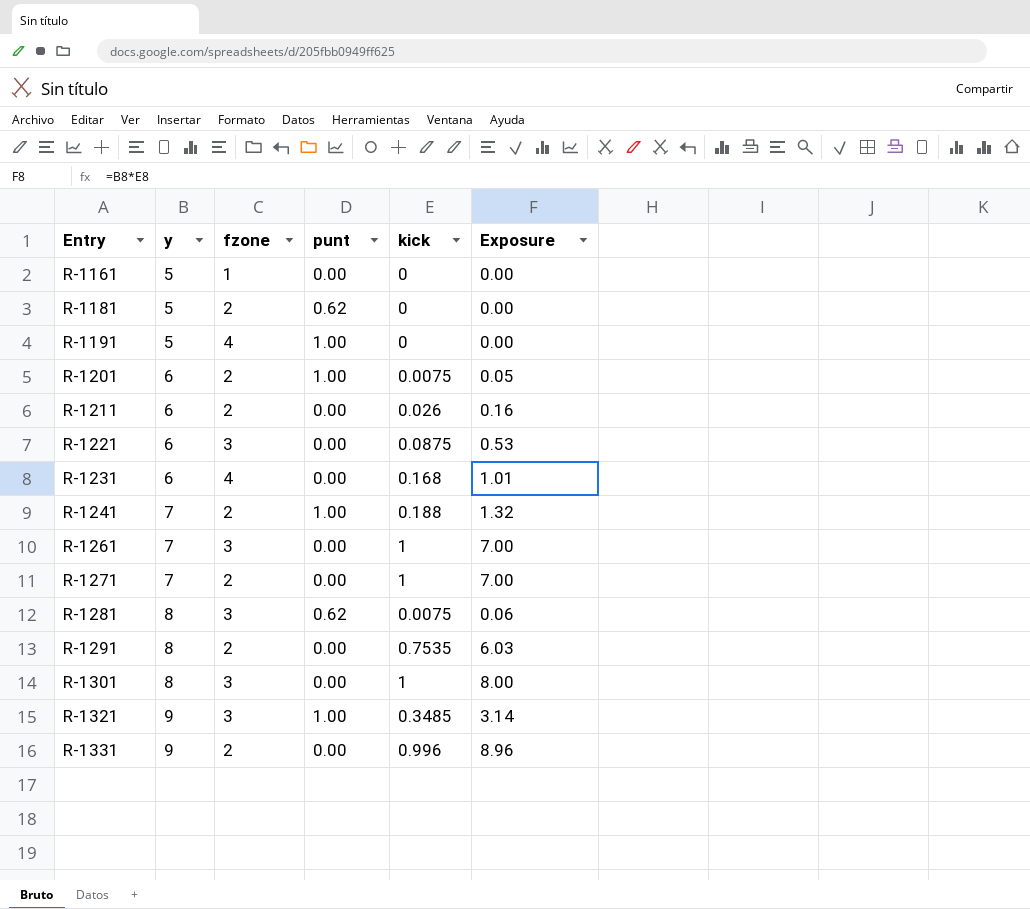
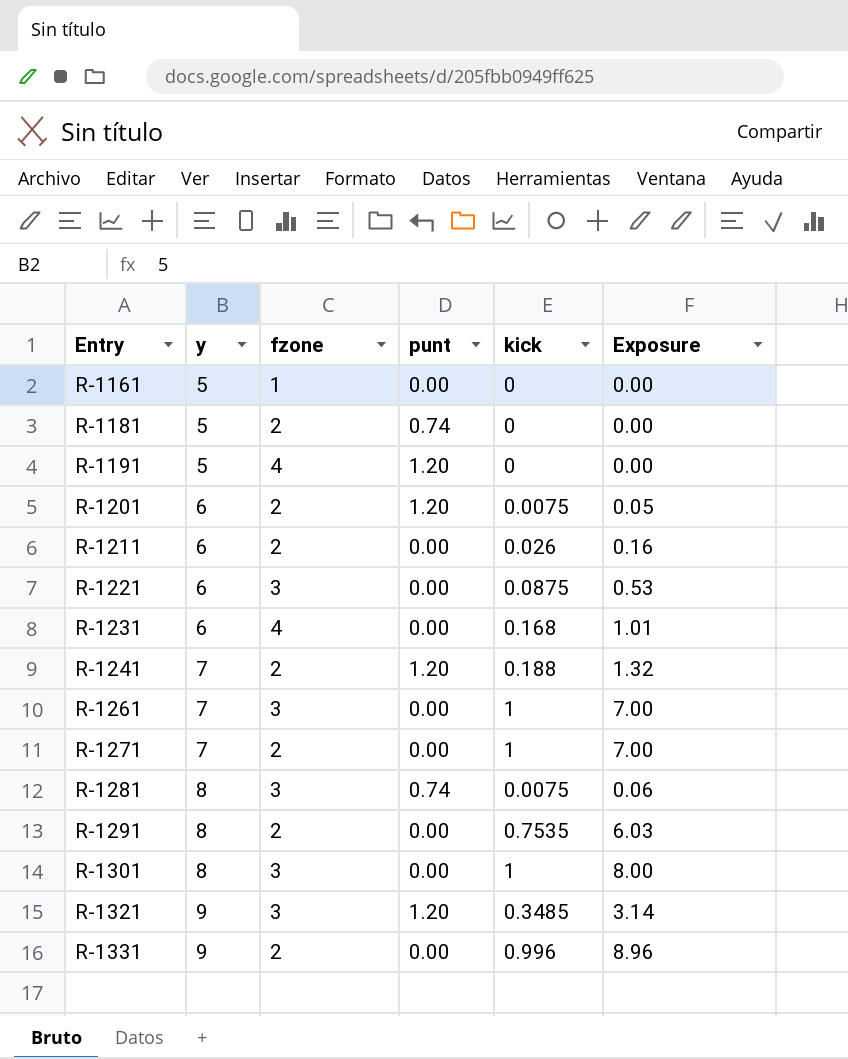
R-1181 | punt: 0.62 -> 0.74
R-1191 | punt: 1.00 -> 1.20
R-1201 | punt: 1.00 -> 1.20
R-1241 | punt: 1.00 -> 1.20
R-1281 | punt: 0.62 -> 0.74
R-1321 | punt: 1.00 -> 1.20

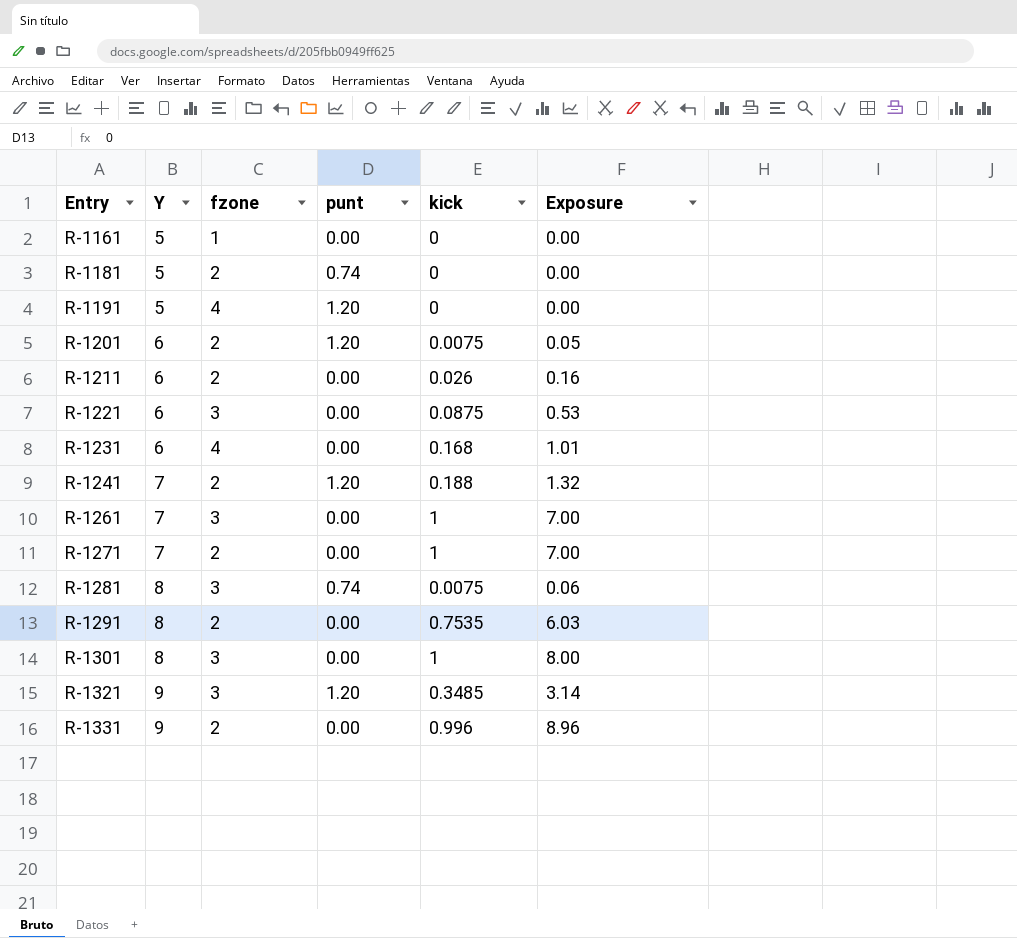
column name: y -> Y

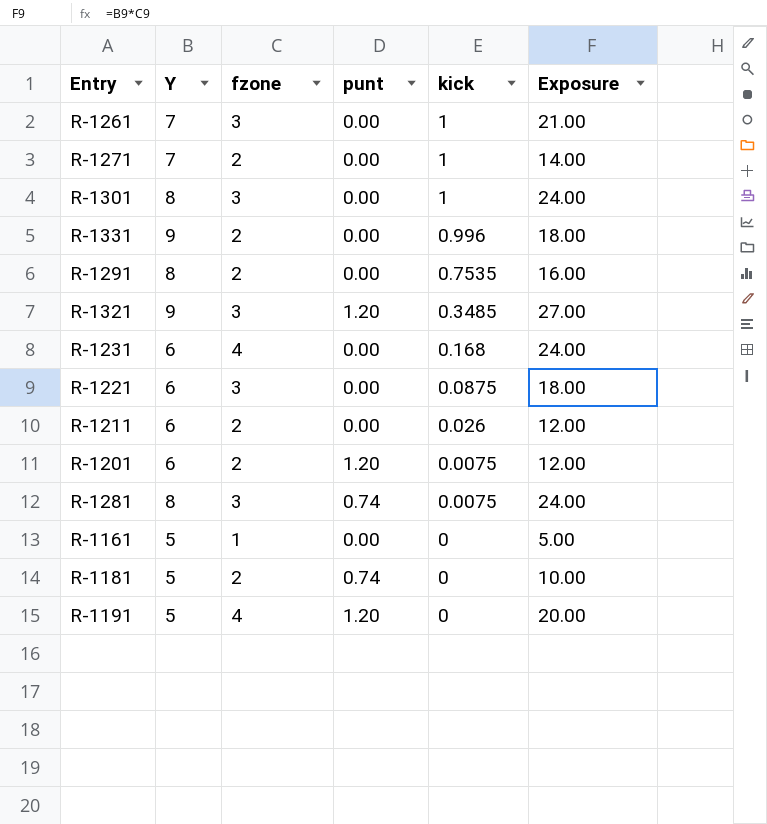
row order: Entry ascending -> kick descending
column Exposure | formula: [Y] * [kick] -> [Y] * [fzone]
row R-1241: 7 | 2 | 1.20 | 0.188 | 1.32 -> none

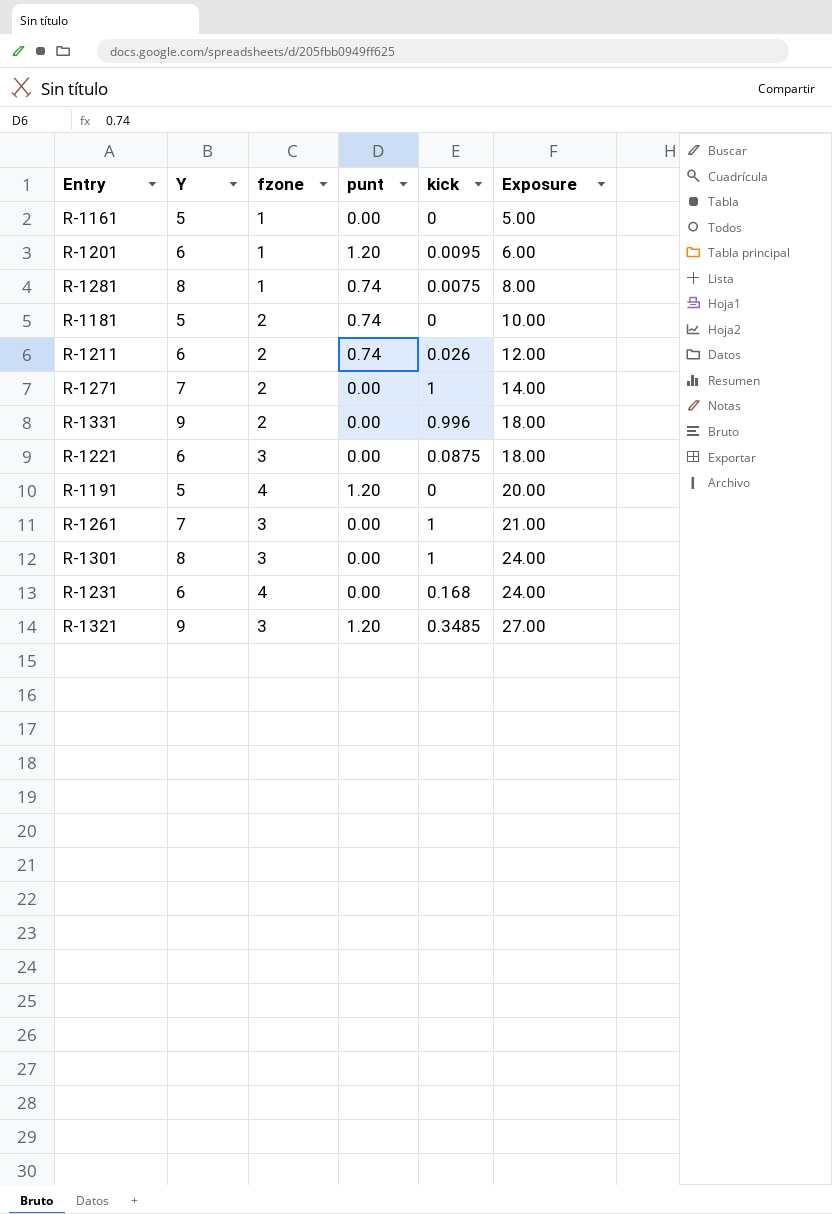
row order: kick descending -> Exposure ascending
row R-1291: 8 | 2 | 0.00 | 0.7535 | 16.00 -> none
R-1201 | fzone: 2 -> 1
R-1201 | kick: 0.0075 -> 0.0095
R-1201 | Exposure: 12.00 -> 6.00
R-1281 | fzone: 3 -> 1
R-1281 | Exposure: 24.00 -> 8.00
R-1211 | punt: 0.00 -> 0.74

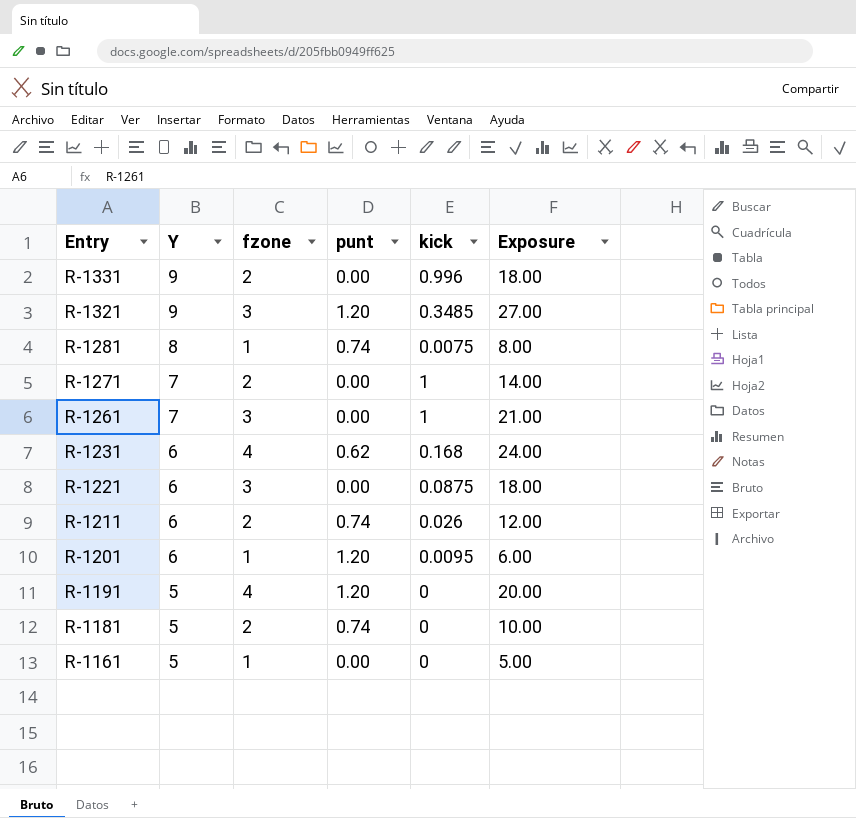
row order: Exposure ascending -> Entry descending
row R-1301: 8 | 3 | 0.00 | 1 | 24.00 -> none
R-1231 | punt: 0.00 -> 0.62

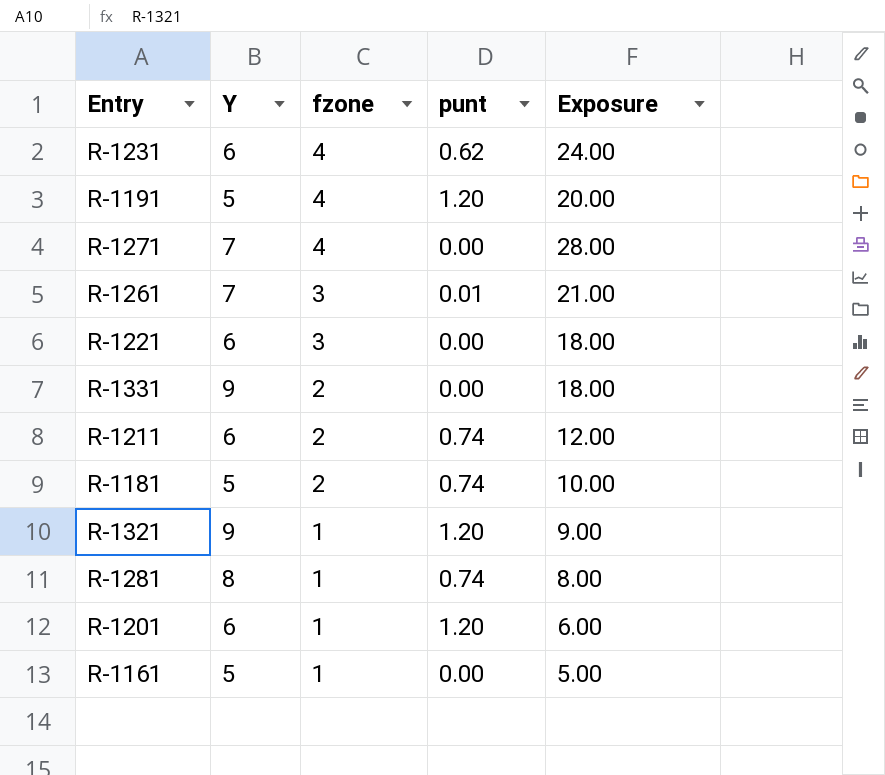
row order: Entry descending -> fzone descending
column kick | position: 5 -> none
R-1271 | fzone: 2 -> 4
R-1271 | Exposure: 14.00 -> 28.00
R-1261 | punt: 0.00 -> 0.01
R-1321 | fzone: 3 -> 1
R-1321 | Exposure: 27.00 -> 9.00

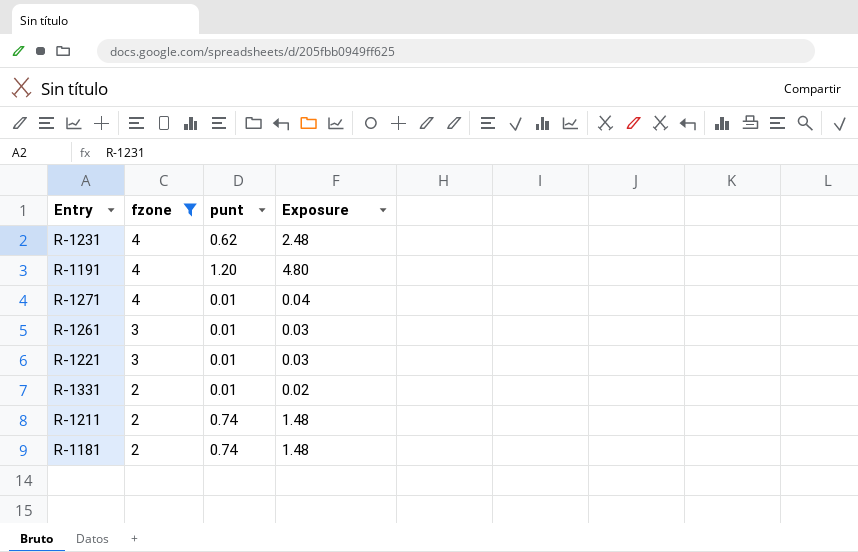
filter: none -> fzone != 1
column Y | position: 2 -> none
column Exposure | formula: [Y] * [fzone] -> [fzone] * [punt]
R-1271 | punt: 0.00 -> 0.01
R-1221 | punt: 0.00 -> 0.01
R-1331 | punt: 0.00 -> 0.01

